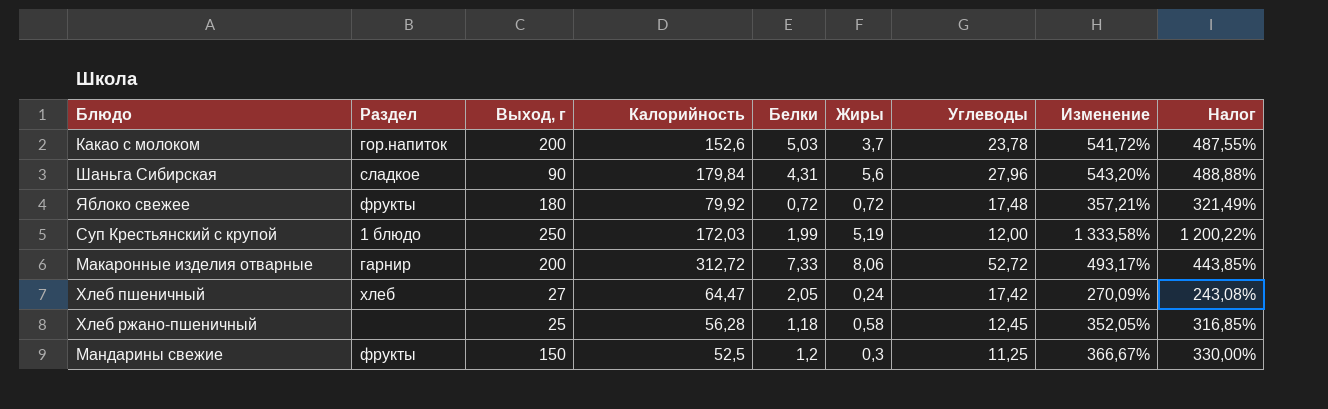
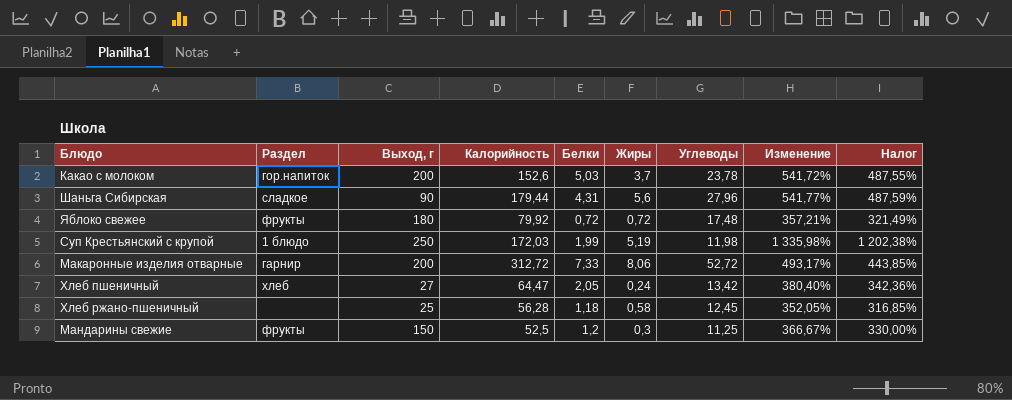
Шаньга Сибирская | Калорийность: 179,84 -> 179,44
Шаньга Сибирская | Изменение: 543,20% -> 541,77%
Шаньга Сибирская | Налог: 488,88% -> 487,59%
Суп Крестьянский с крупой | Углеводы: 12,00 -> 11,98
Суп Крестьянский с крупой | Изменение: 1 333,58% -> 1 335,98%
Суп Крестьянский с крупой | Налог: 1 200,22% -> 1 202,38%
Хлеб пшеничный | Углеводы: 17,42 -> 13,42
Хлеб пшеничный | Изменение: 270,09% -> 380,40%
Хлеб пшеничный | Налог: 243,08% -> 342,36%

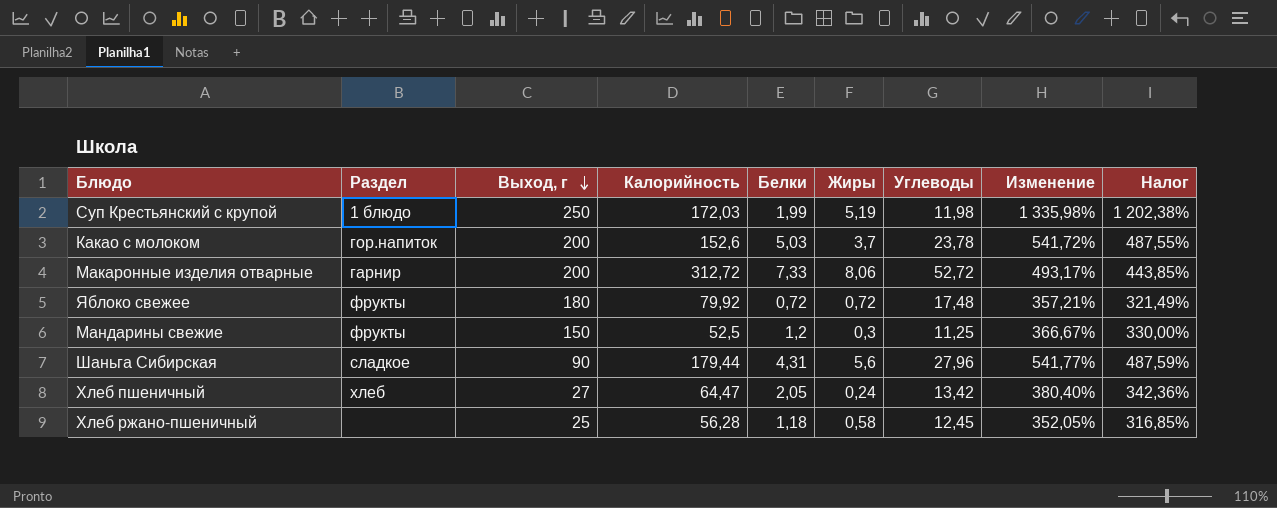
row order: none -> Выход, г descending

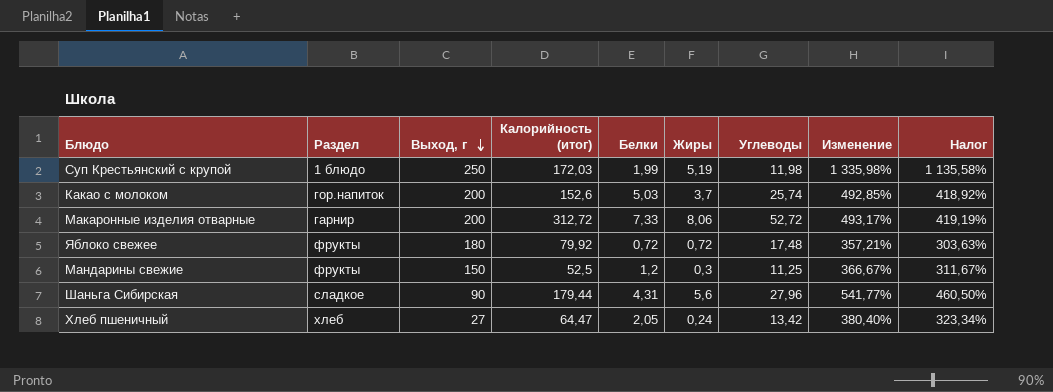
column name: Калорийность -> Калорийность (итог)
column Налог | formula: [Изменение] * 0,9 -> [Изменение] * 0,85
row Хлеб ржано-пшеничный: none | 25 | 56,28 | 1,18 | 0,58 | 12,45 | 352,05% | 316,85% -> none
Какао с молоком | Углеводы: 23,78 -> 25,74
Какао с молоком | Изменение: 541,72% -> 492,85%

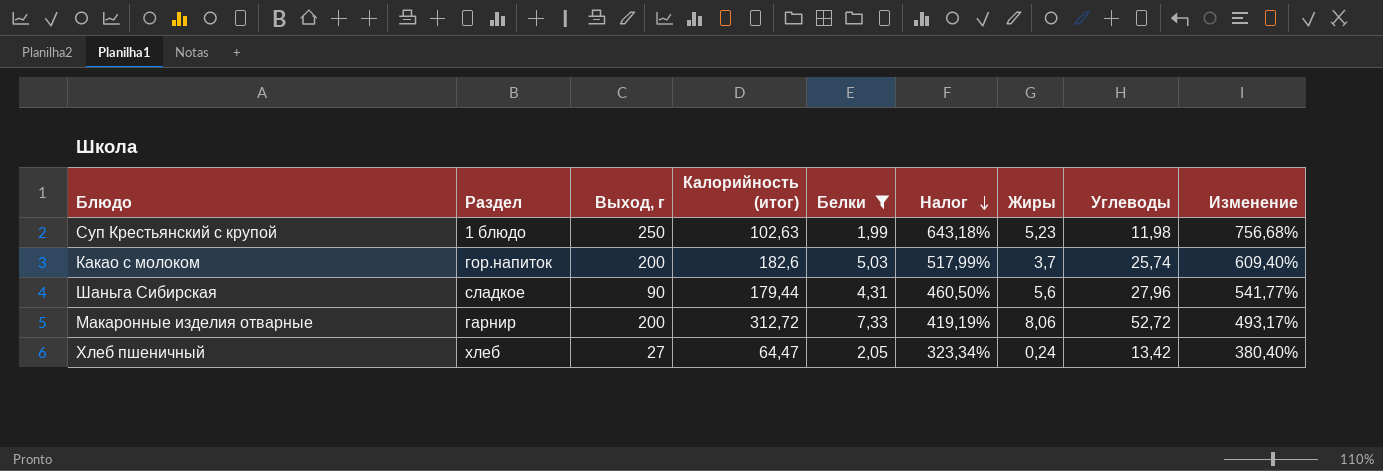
filter: none -> Белки >= 1,99
row order: Выход, г descending -> Налог descending
column Налог | position: 9 -> 6
Суп Крестьянский с крупой | Калорийность (итог): 172,03 -> 102,63
Суп Крестьянский с крупой | Налог: 1 135,58% -> 643,18%
Суп Крестьянский с крупой | Жиры: 5,19 -> 5,23
Суп Крестьянский с крупой | Изменение: 1 335,98% -> 756,68%
Какао с молоком | Калорийность (итог): 152,6 -> 182,6
Какао с молоком | Налог: 418,92% -> 517,99%
Какао с молоком | Изменение: 492,85% -> 609,40%

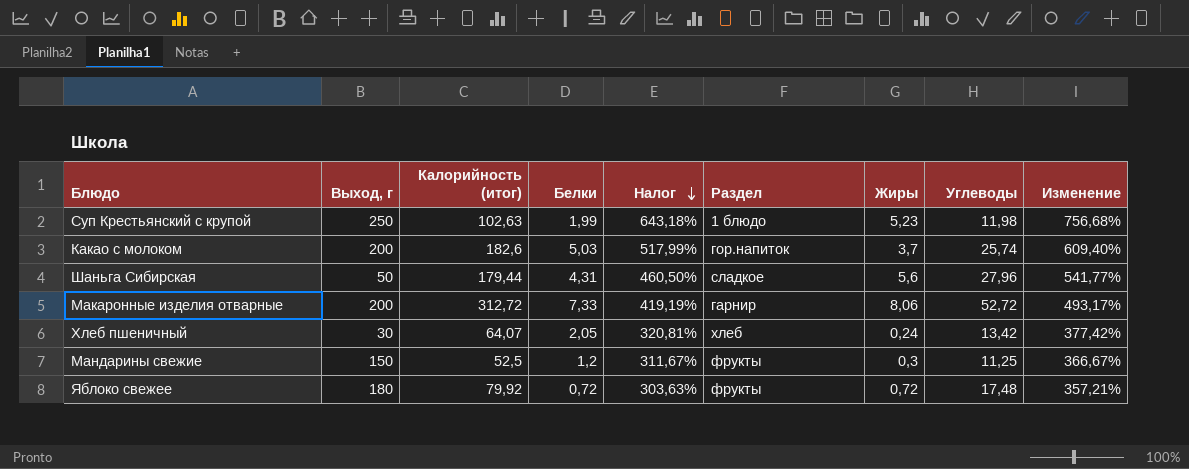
filter: Белки >= 1,99 -> none
column Раздел | position: 2 -> 6
Шаньга Сибирская | Выход, г: 90 -> 50
Хлеб пшеничный | Выход, г: 27 -> 30
Хлеб пшеничный | Калорийность (итог): 64,47 -> 64,07
Хлеб пшеничный | Налог: 323,34% -> 320,81%
Хлеб пшеничный | Изменение: 380,40% -> 377,42%

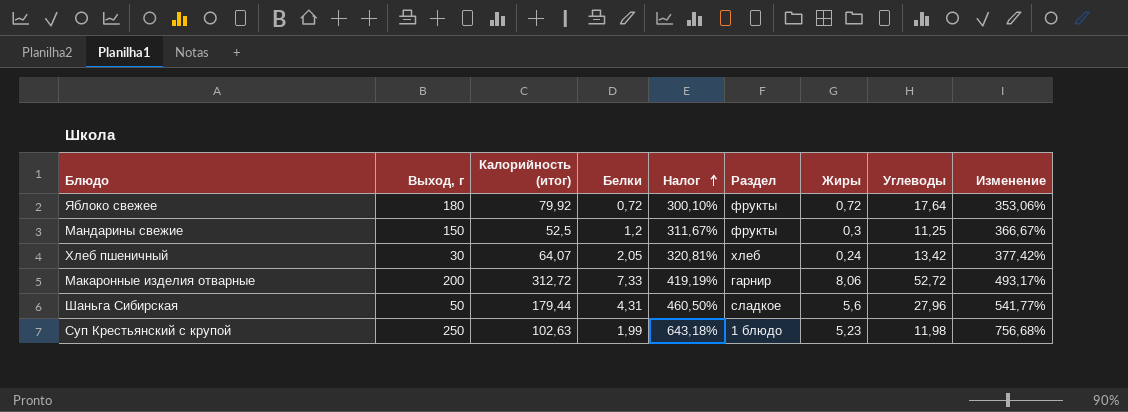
row order: Налог descending -> Налог ascending
row Какао с молоком: 200 | 182,6 | 5,03 | 517,99% | гор.напиток | 3,7 | 25,74 | 609,40% -> none
Яблоко свежее | Налог: 303,63% -> 300,10%
Яблоко свежее | Углеводы: 17,48 -> 17,64
Яблоко свежее | Изменение: 357,21% -> 353,06%

